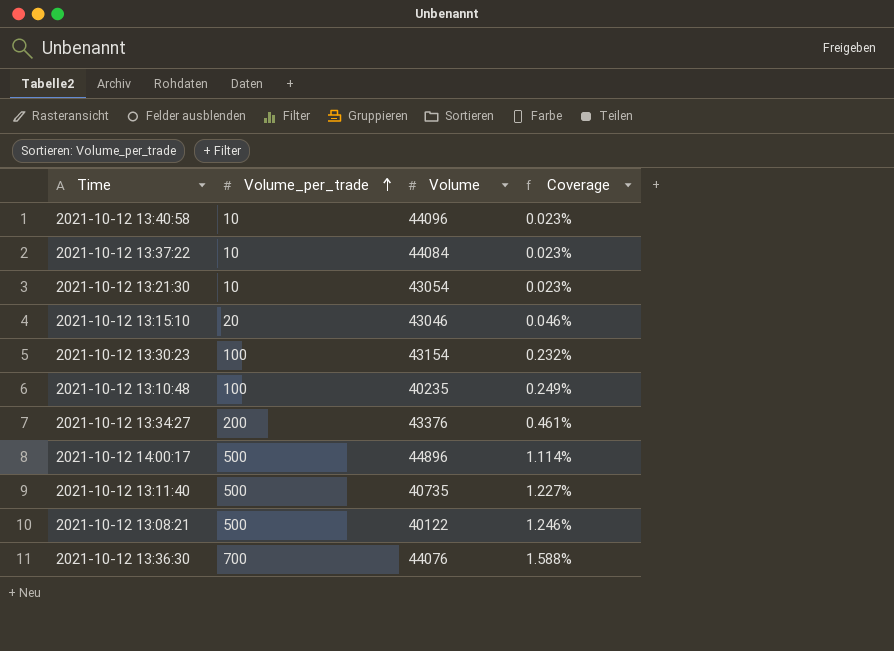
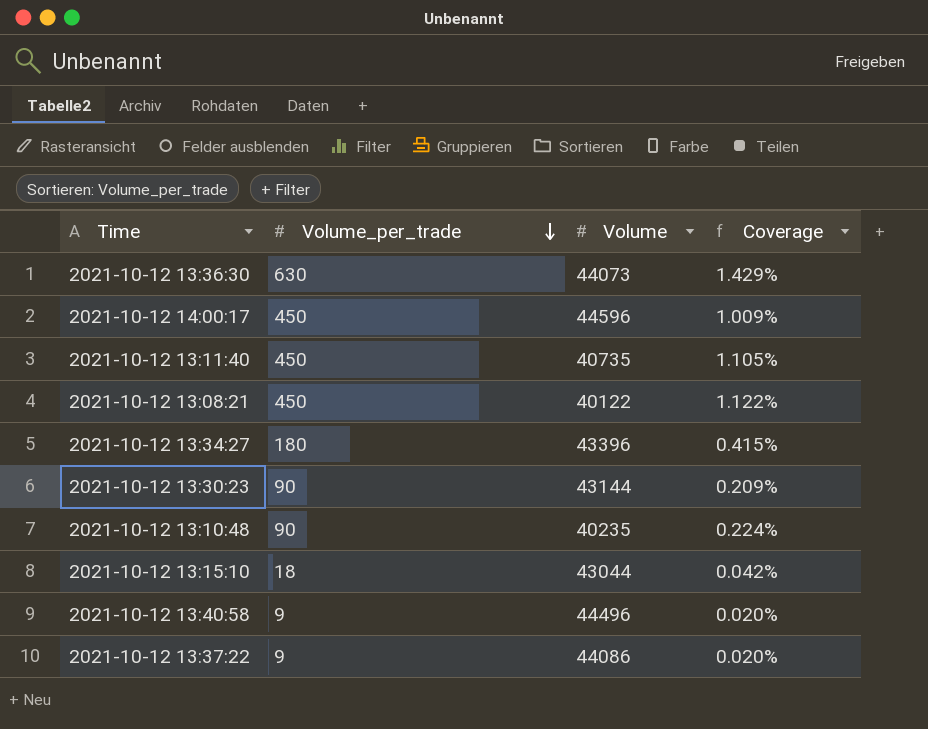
row order: Volume_per_trade ascending -> Volume_per_trade descending
row 2021-10-12 13:21:30: 10 | 43054 | 0.023% -> none
2021-10-12 13:36:30 | Volume_per_trade: 700 -> 630
2021-10-12 13:36:30 | Volume: 44076 -> 44073
2021-10-12 13:36:30 | Coverage: 1.588% -> 1.429%
2021-10-12 14:00:17 | Volume_per_trade: 500 -> 450
2021-10-12 14:00:17 | Volume: 44896 -> 44596
2021-10-12 14:00:17 | Coverage: 1.114% -> 1.009%
2021-10-12 13:11:40 | Volume_per_trade: 500 -> 450
2021-10-12 13:11:40 | Coverage: 1.227% -> 1.105%
2021-10-12 13:08:21 | Volume_per_trade: 500 -> 450
2021-10-12 13:08:21 | Coverage: 1.246% -> 1.122%
2021-10-12 13:34:27 | Volume_per_trade: 200 -> 180
2021-10-12 13:34:27 | Volume: 43376 -> 43396
2021-10-12 13:34:27 | Coverage: 0.461% -> 0.415%
2021-10-12 13:30:23 | Volume_per_trade: 100 -> 90
2021-10-12 13:30:23 | Volume: 43154 -> 43144
2021-10-12 13:30:23 | Coverage: 0.232% -> 0.209%
2021-10-12 13:10:48 | Volume_per_trade: 100 -> 90
2021-10-12 13:10:48 | Coverage: 0.249% -> 0.224%
2021-10-12 13:15:10 | Volume_per_trade: 20 -> 18
2021-10-12 13:15:10 | Volume: 43046 -> 43044
2021-10-12 13:15:10 | Coverage: 0.046% -> 0.042%
2021-10-12 13:40:58 | Volume_per_trade: 10 -> 9
2021-10-12 13:40:58 | Volume: 44096 -> 44496
2021-10-12 13:40:58 | Coverage: 0.023% -> 0.020%
2021-10-12 13:37:22 | Volume_per_trade: 10 -> 9
2021-10-12 13:37:22 | Volume: 44084 -> 44086
2021-10-12 13:37:22 | Coverage: 0.023% -> 0.020%

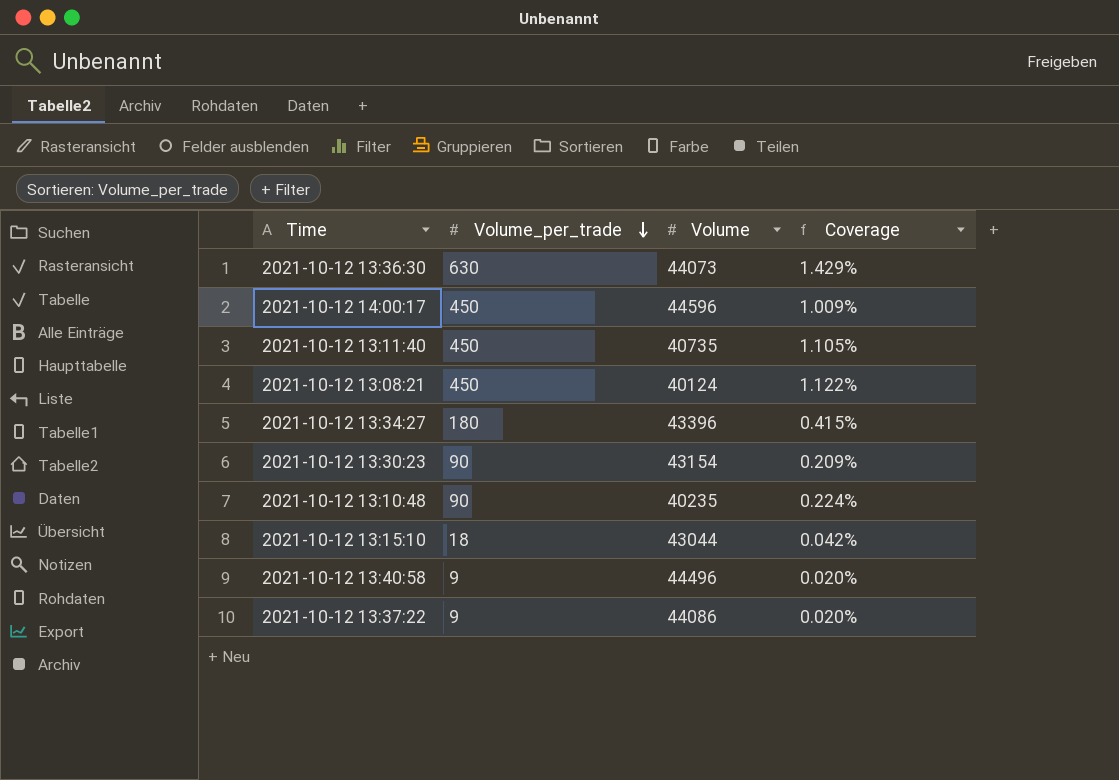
2021-10-12 13:08:21 | Volume: 40122 -> 40124
2021-10-12 13:30:23 | Volume: 43144 -> 43154

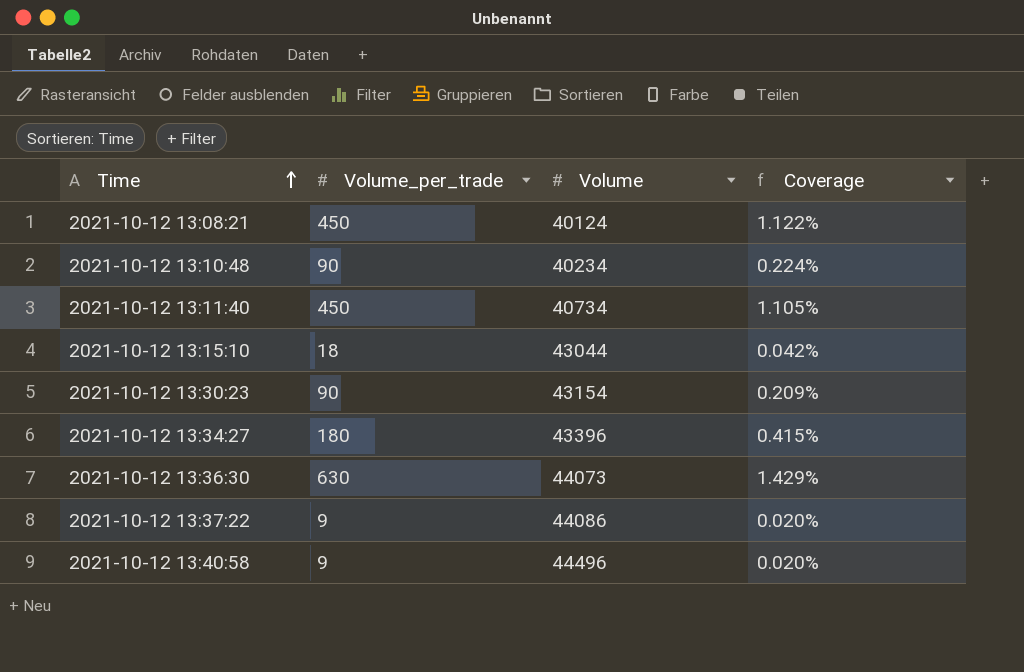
row order: Volume_per_trade descending -> Time ascending
row 2021-10-12 14:00:17: 450 | 44596 | 1.009% -> none
2021-10-12 13:10:48 | Volume: 40235 -> 40234
2021-10-12 13:11:40 | Volume: 40735 -> 40734

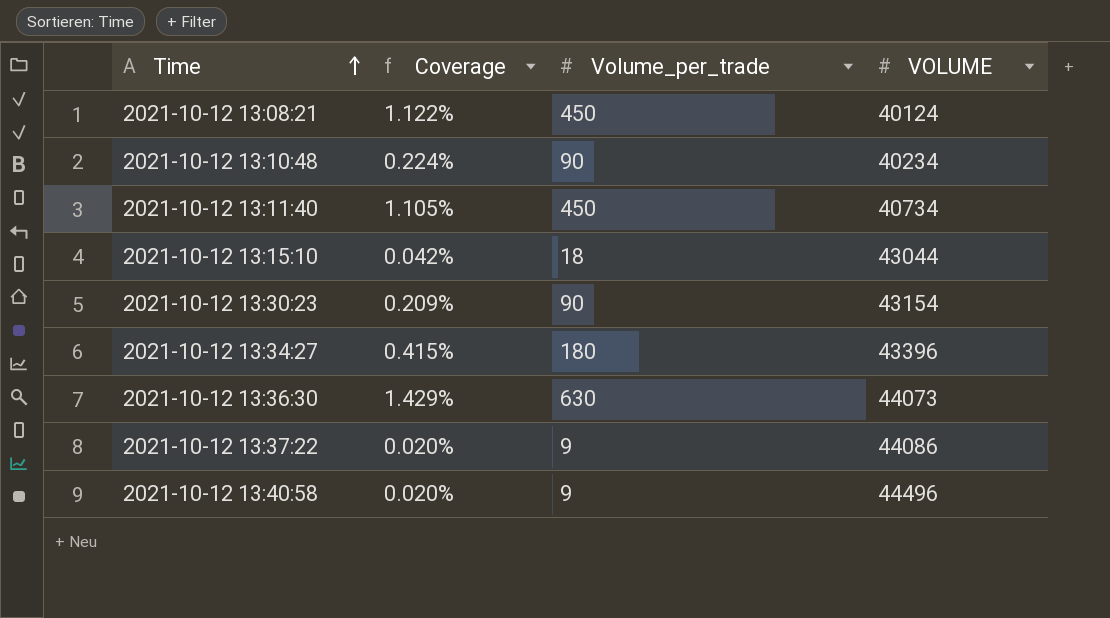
column Coverage | position: 4 -> 2
column name: Volume -> VOLUME

